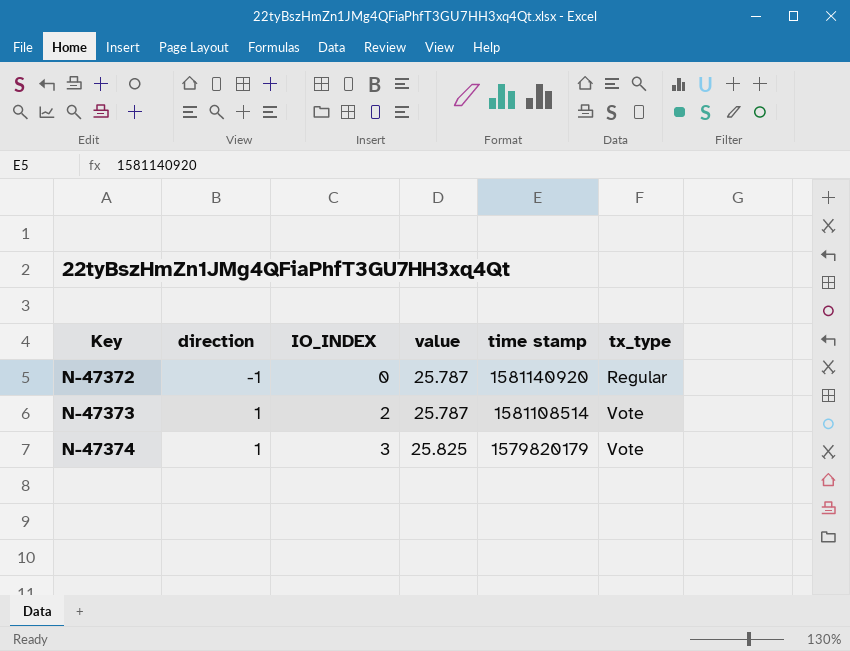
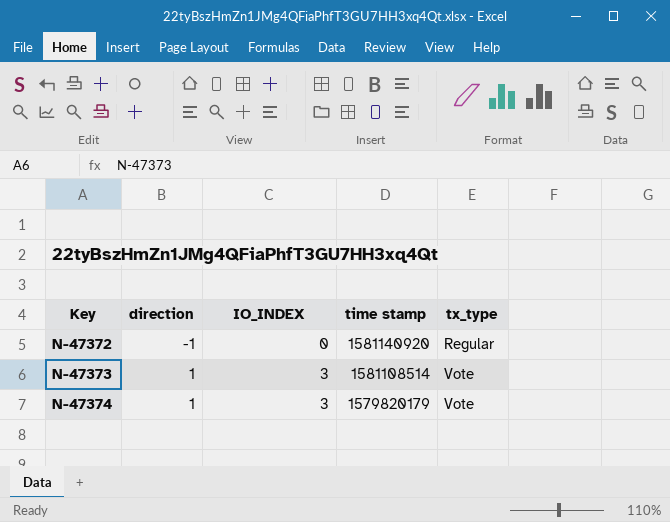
column value | position: 4 -> none
N-47373 | IO_INDEX: 2 -> 3

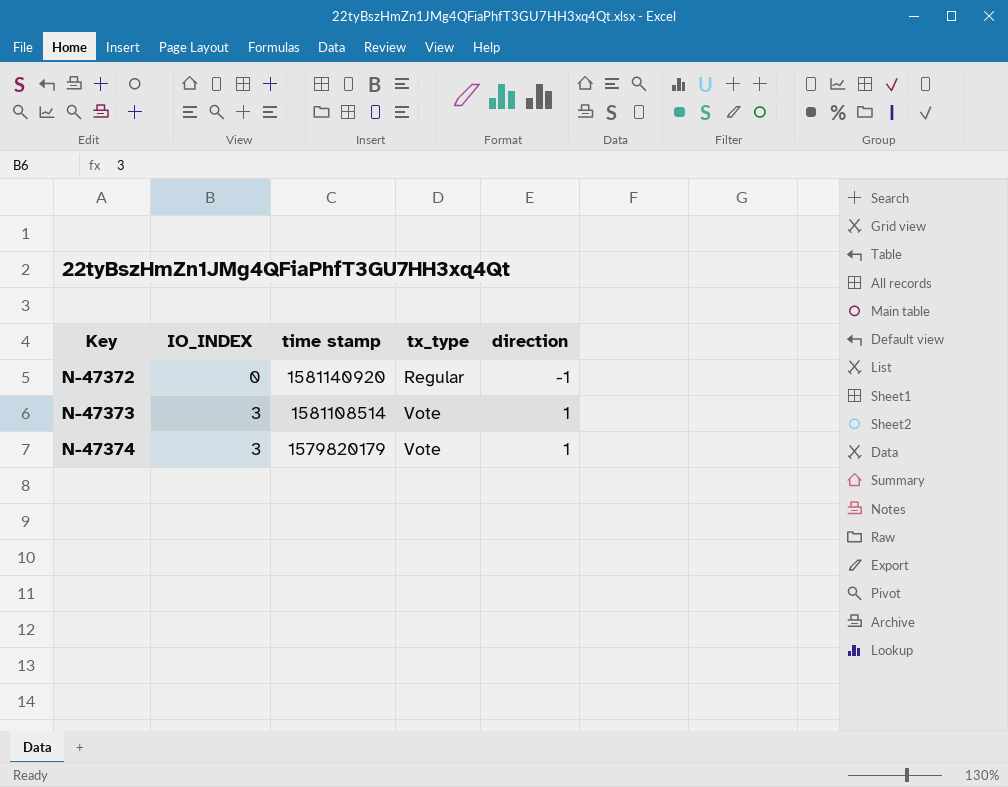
column direction | position: 2 -> 5

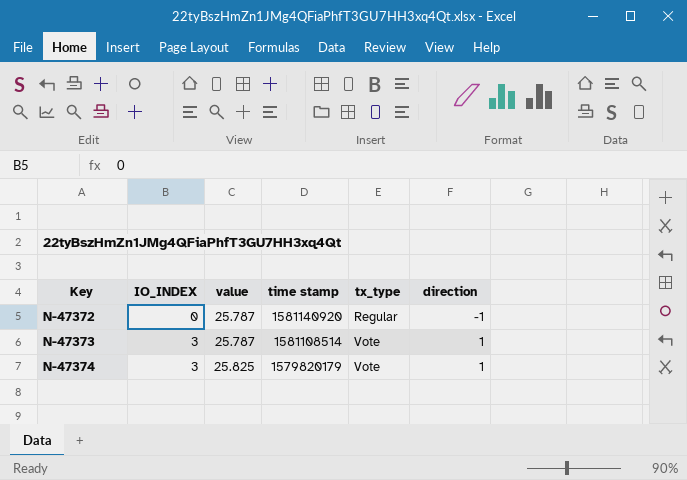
column value | position: none -> 3

